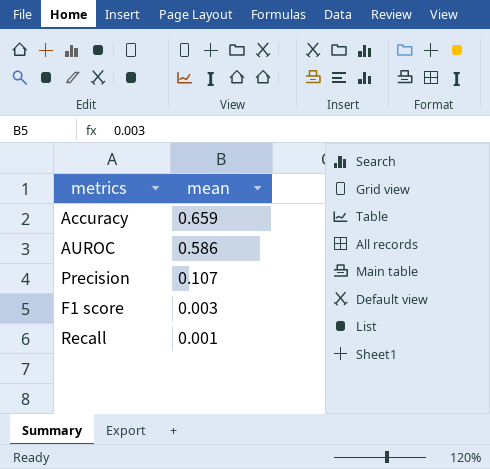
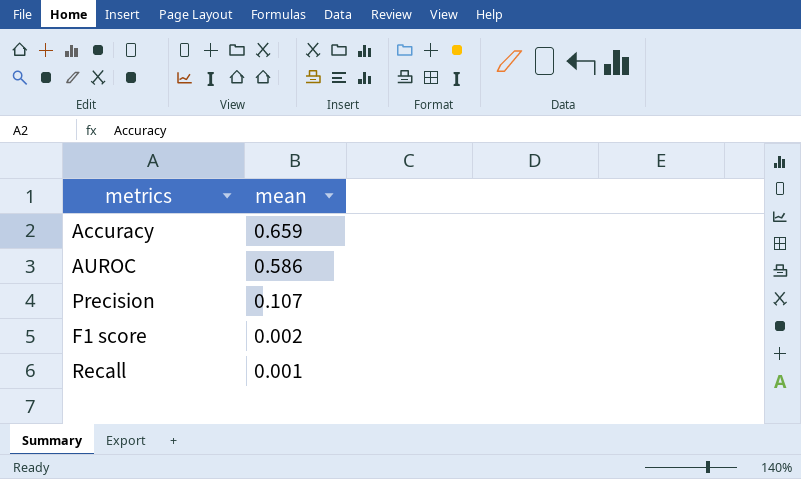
F1 score | mean: 0.003 -> 0.002

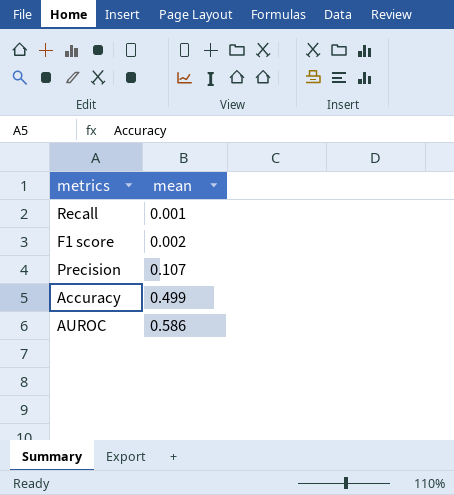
row order: mean descending -> mean ascending
Accuracy | mean: 0.659 -> 0.499

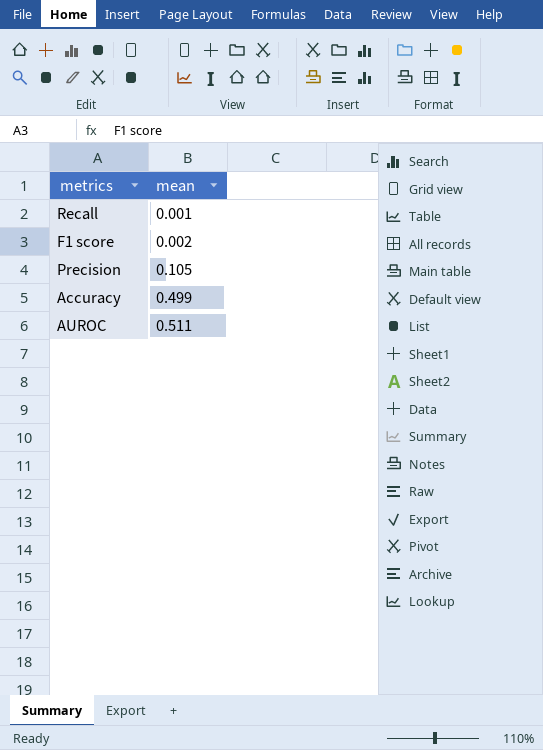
Precision | mean: 0.107 -> 0.105
AUROC | mean: 0.586 -> 0.511

